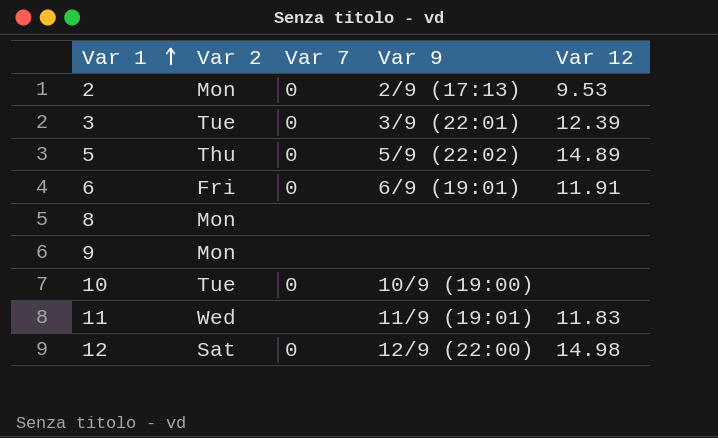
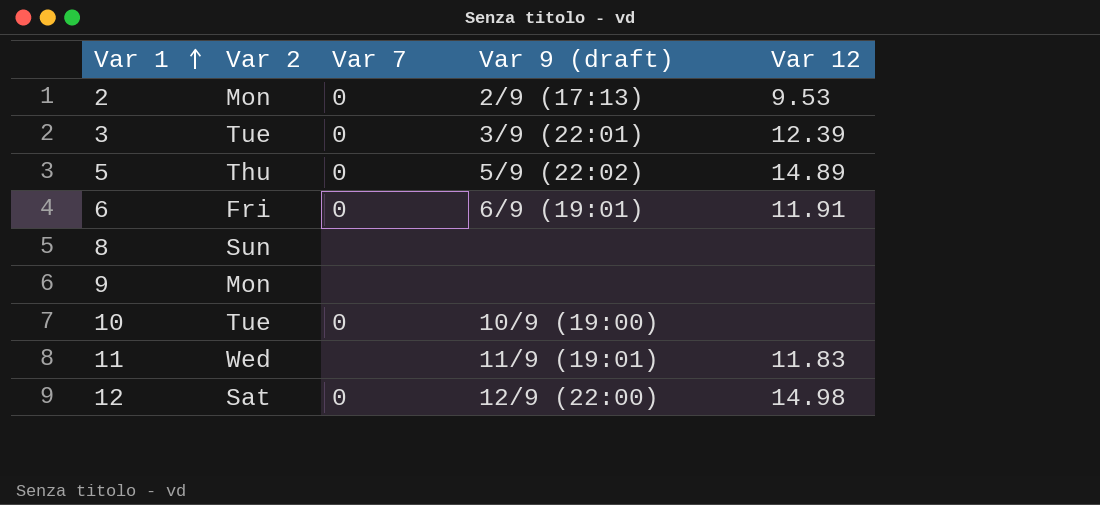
column name: Var 9 -> Var 9 (draft)
8 | Var 2: Mon -> Sun

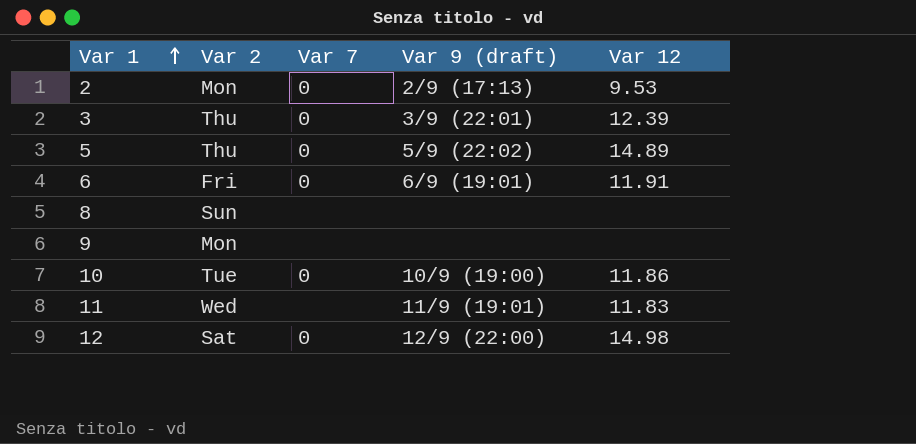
3 | Var 2: Tue -> Thu
10 | Var 12: none -> 11.86

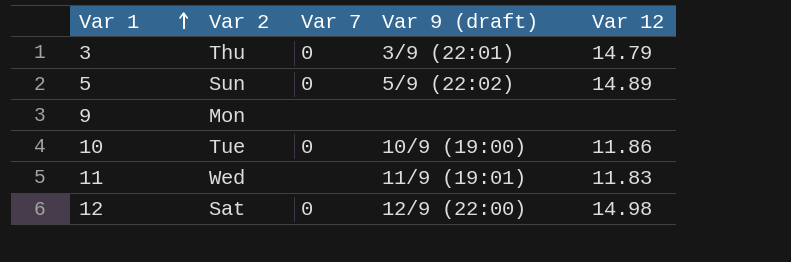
row 2: Mon | 0 | 2/9 (17:13) | 9.53 -> none
row 6: Fri | 0 | 6/9 (19:01) | 11.91 -> none
row 8: Sun | none | none | none -> none
3 | Var 12: 12.39 -> 14.79
5 | Var 2: Thu -> Sun

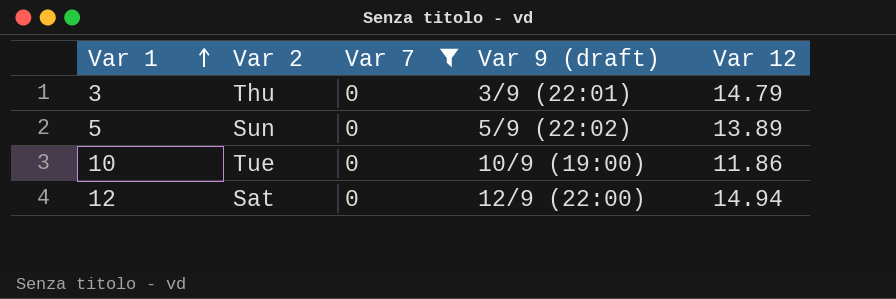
filter: none -> Var 7 = 0
5 | Var 12: 14.89 -> 13.89
12 | Var 12: 14.98 -> 14.94

